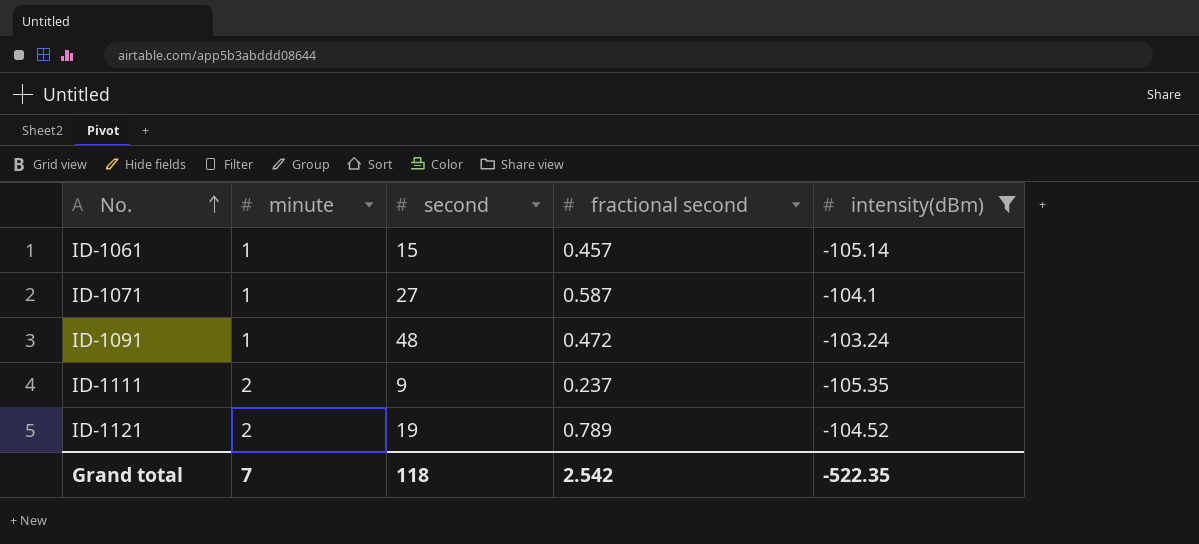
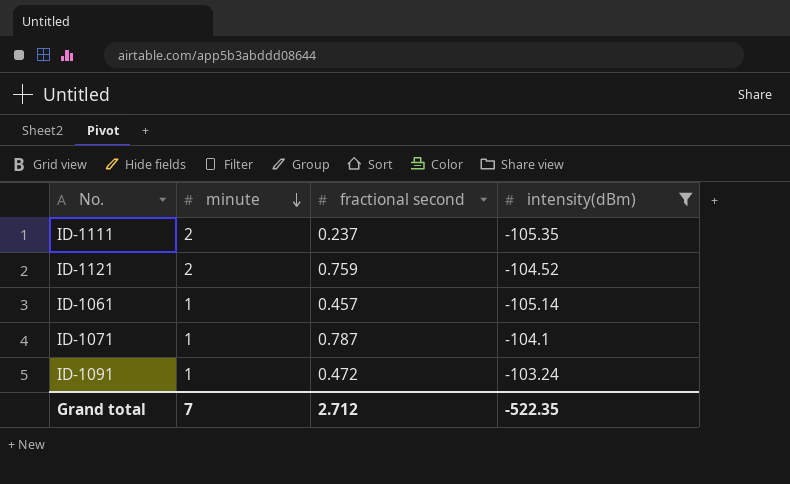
row order: No. ascending -> minute descending
column second | position: 3 -> none
ID-1121 | fractional second: 0.789 -> 0.759
ID-1071 | fractional second: 0.587 -> 0.787
Grand total | fractional second: 2.542 -> 2.712

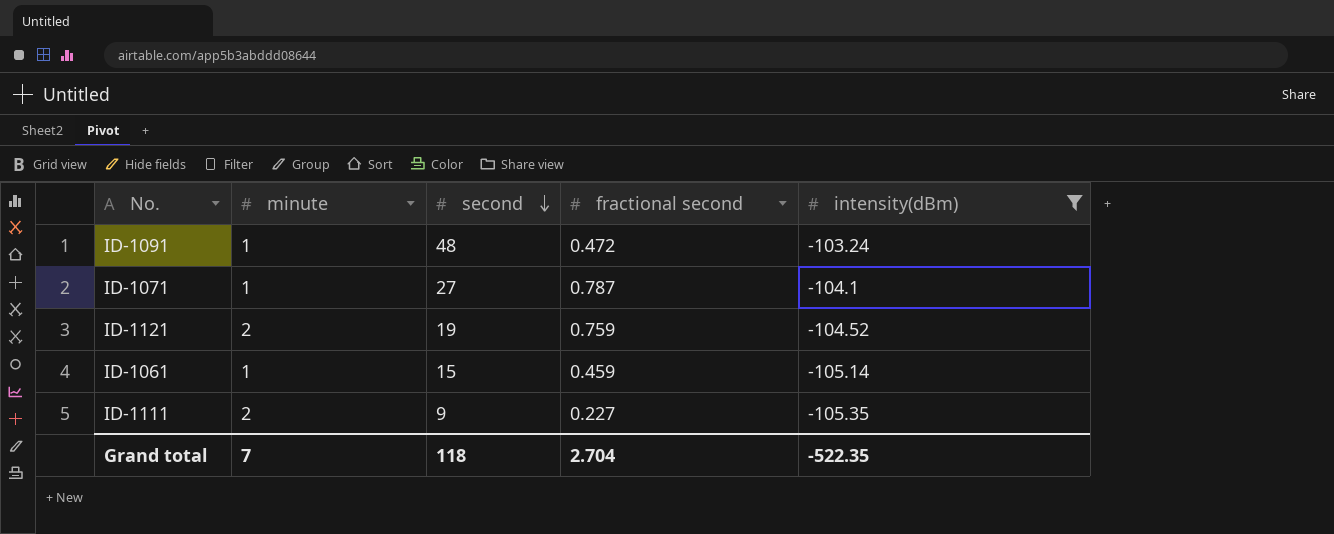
row order: minute descending -> second descending
column second | position: none -> 3
ID-1061 | fractional second: 0.457 -> 0.459
ID-1111 | fractional second: 0.237 -> 0.227
Grand total | fractional second: 2.712 -> 2.704

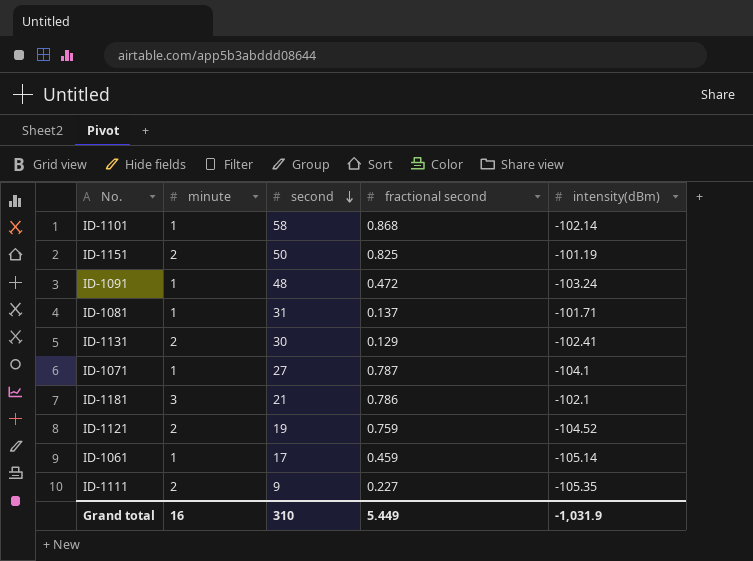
filter: intensity(dBm) <= -103.24 -> none
ID-1061 | second: 15 -> 17
Grand total | minute: 7 -> 16
Grand total | second: 118 -> 310
Grand total | fractional second: 2.704 -> 5.449
Grand total | intensity(dBm): -522.35 -> -1,031.9

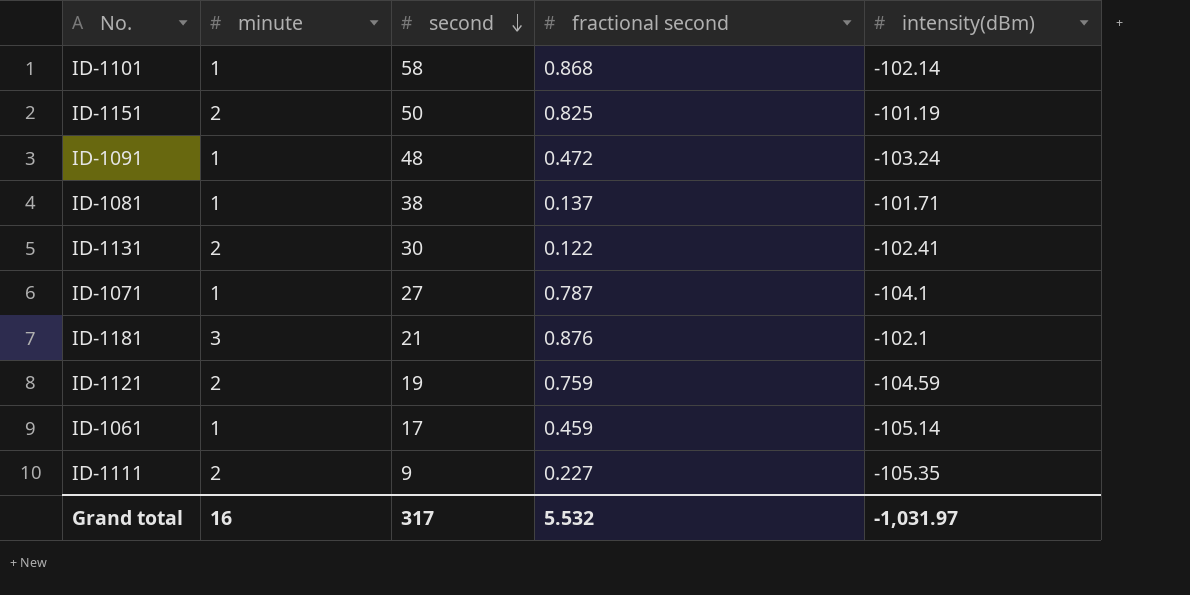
ID-1081 | second: 31 -> 38
ID-1131 | fractional second: 0.129 -> 0.122
ID-1181 | fractional second: 0.786 -> 0.876
ID-1121 | intensity(dBm): -104.52 -> -104.59
Grand total | second: 310 -> 317
Grand total | fractional second: 5.449 -> 5.532
Grand total | intensity(dBm): -1,031.9 -> -1,031.97

